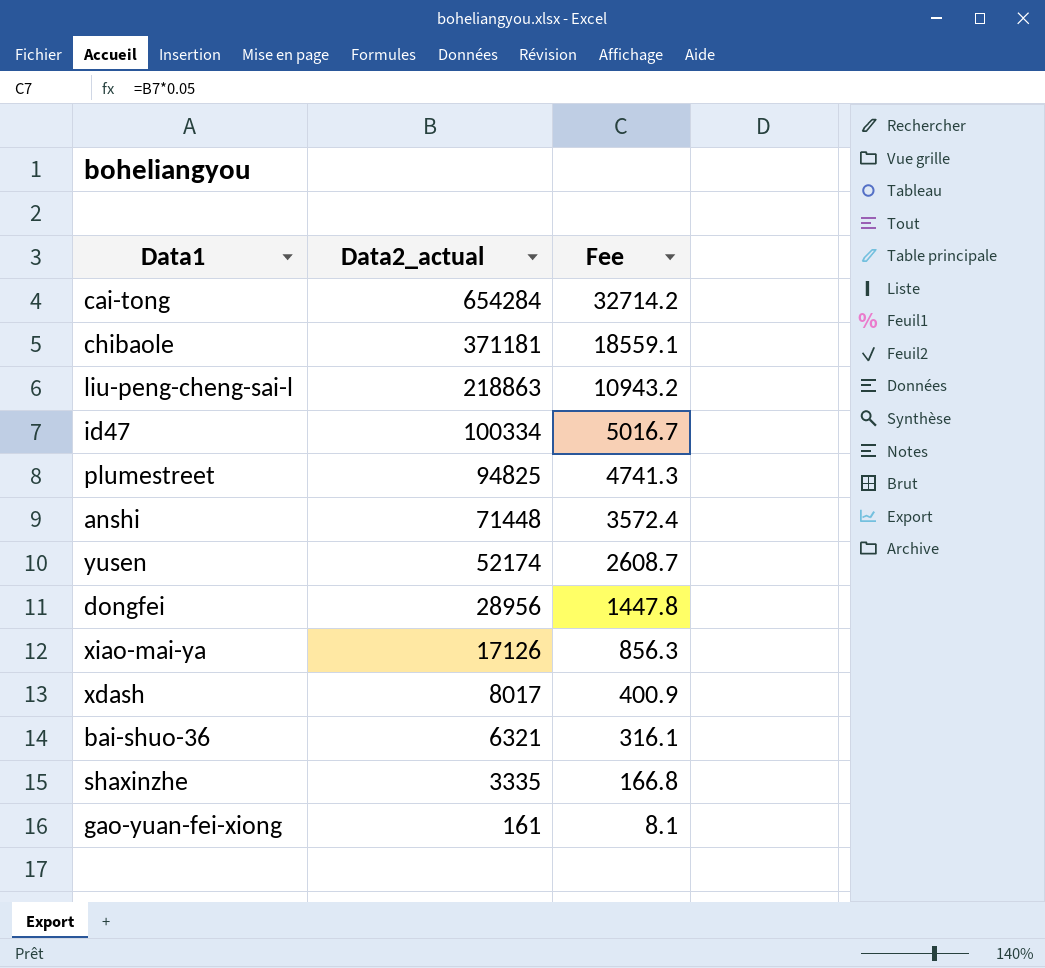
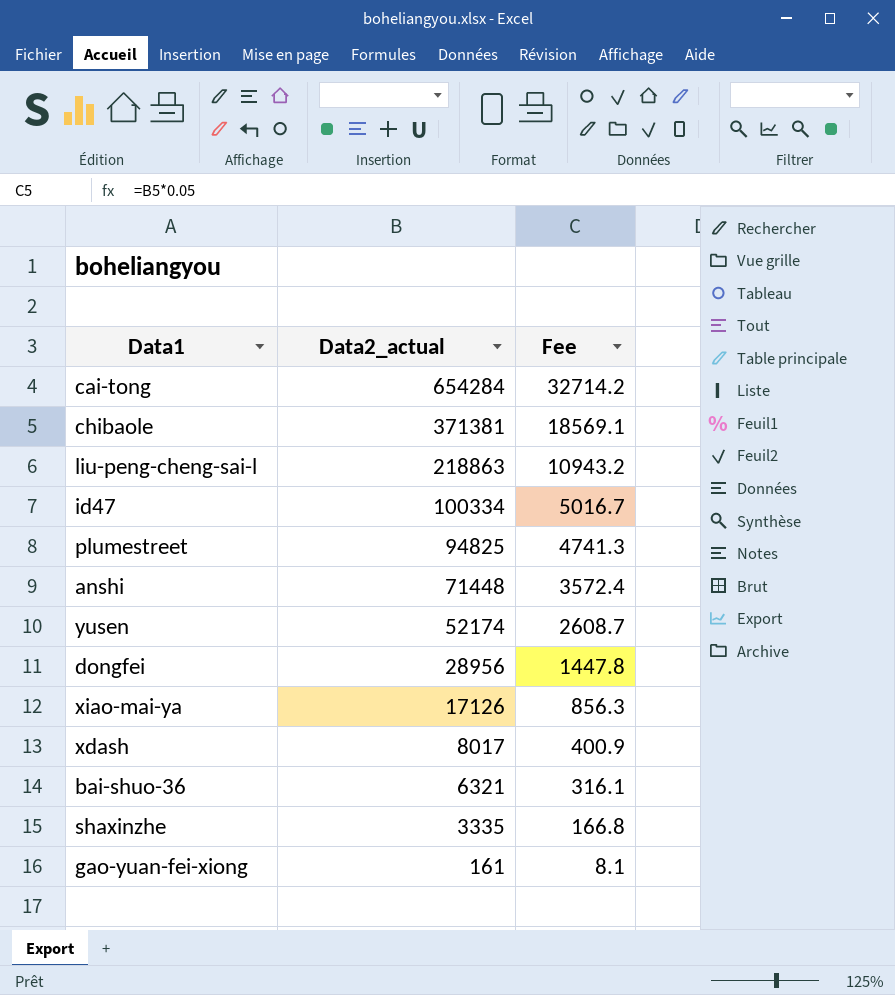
chibaole | Data2_actual: 371181 -> 371381
chibaole | Fee: 18559.1 -> 18569.1

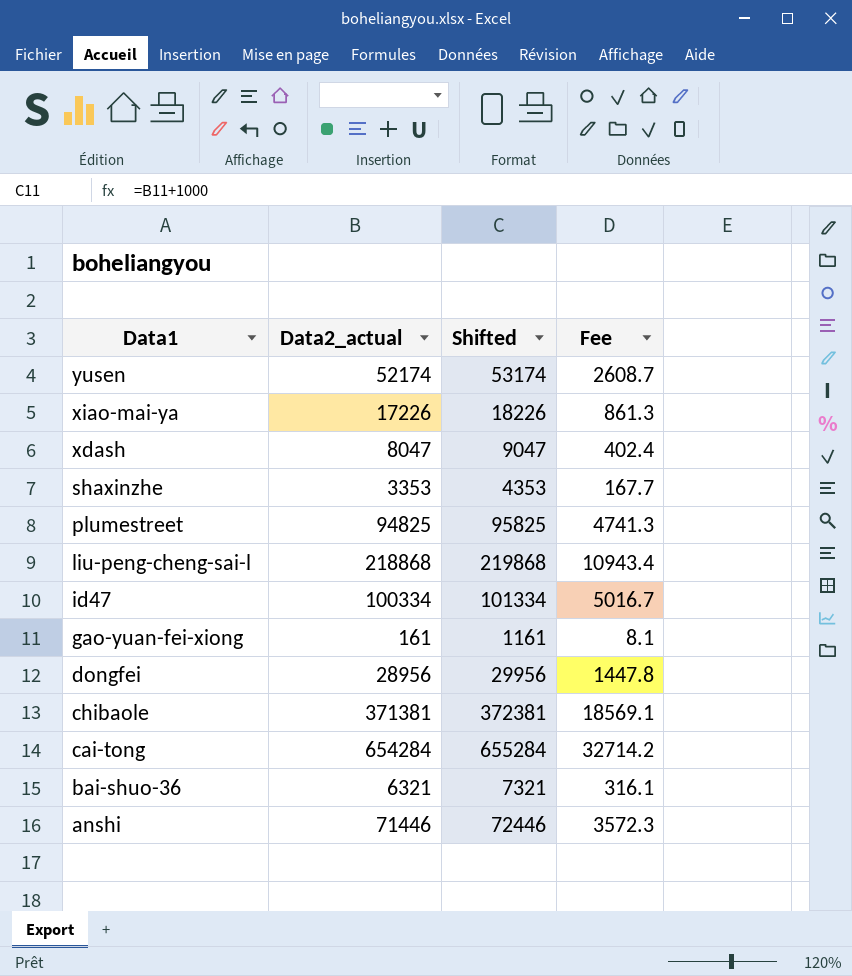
row order: Data2_actual descending -> Data1 descending
column Shifted | formula: none -> [Data2_actual] + 1000
xiao-mai-ya | Data2_actual: 17126 -> 17226
xiao-mai-ya | Fee: 856.3 -> 861.3
xdash | Data2_actual: 8017 -> 8047
xdash | Fee: 400.9 -> 402.4
shaxinzhe | Data2_actual: 3335 -> 3353
shaxinzhe | Fee: 166.8 -> 167.7
liu-peng-cheng-sai-l | Data2_actual: 218863 -> 218868
liu-peng-cheng-sai-l | Fee: 10943.2 -> 10943.4
anshi | Data2_actual: 71448 -> 71446
anshi | Fee: 3572.4 -> 3572.3

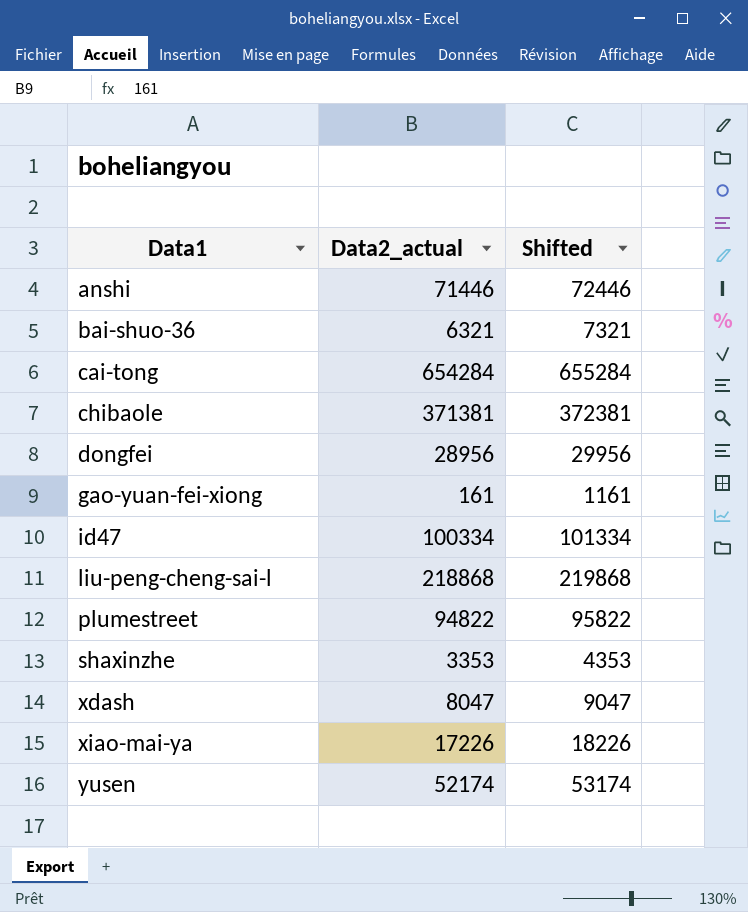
row order: Data1 descending -> Data1 ascending
column Fee | formula: [Data2_actual] * 0.05 -> none
plumestreet | Data2_actual: 94825 -> 94822
plumestreet | Shifted: 95825 -> 95822

